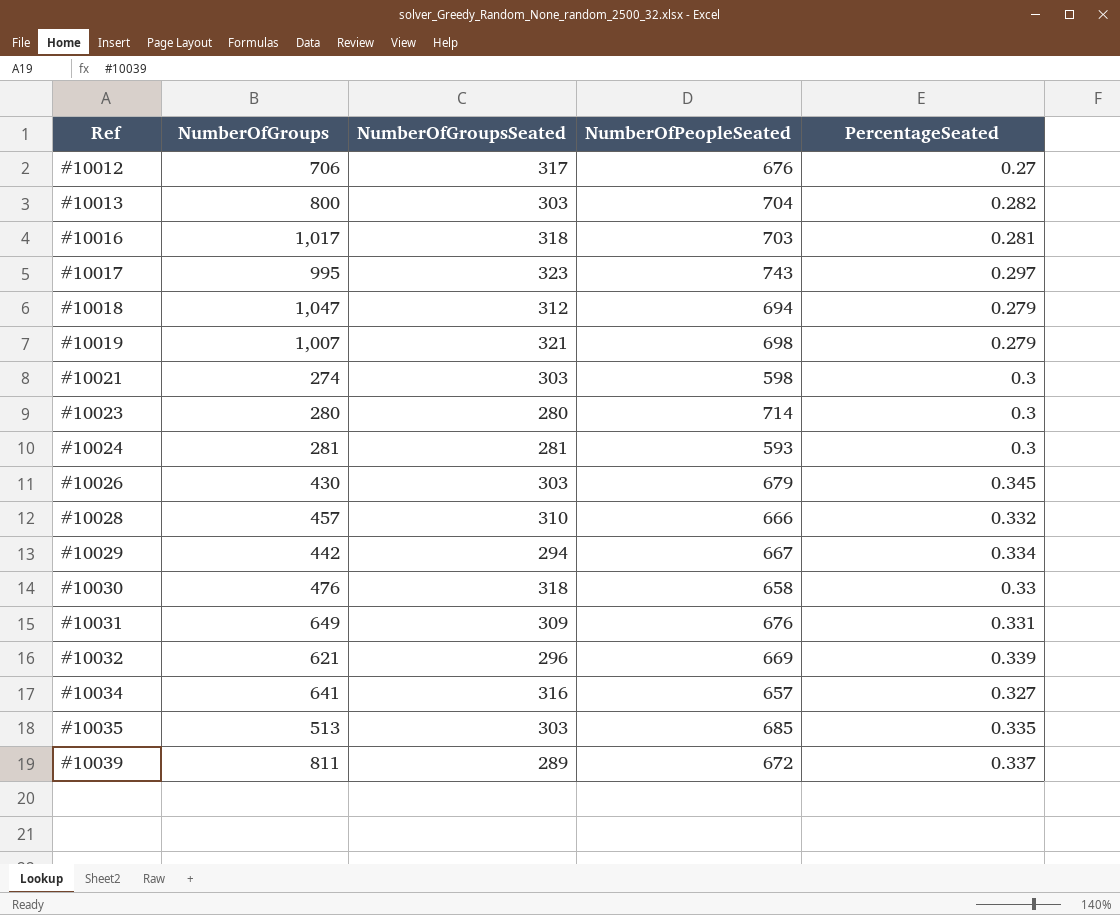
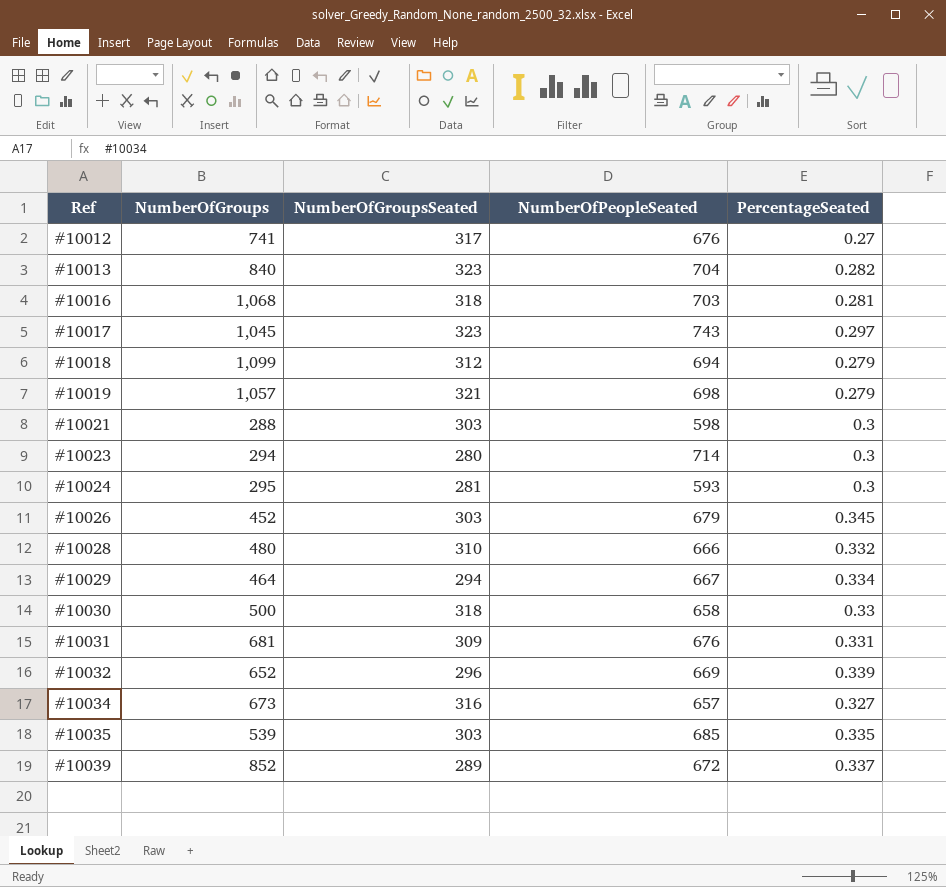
#10012 | NumberOfGroups: 706 -> 741
#10013 | NumberOfGroups: 800 -> 840
#10013 | NumberOfGroupsSeated: 303 -> 323
#10016 | NumberOfGroups: 1,017 -> 1,068
#10017 | NumberOfGroups: 995 -> 1,045
#10018 | NumberOfGroups: 1,047 -> 1,099
#10019 | NumberOfGroups: 1,007 -> 1,057
#10021 | NumberOfGroups: 274 -> 288
#10023 | NumberOfGroups: 280 -> 294
#10024 | NumberOfGroups: 281 -> 295
#10026 | NumberOfGroups: 430 -> 452
#10028 | NumberOfGroups: 457 -> 480
#10029 | NumberOfGroups: 442 -> 464
#10030 | NumberOfGroups: 476 -> 500
#10031 | NumberOfGroups: 649 -> 681
#10032 | NumberOfGroups: 621 -> 652
#10034 | NumberOfGroups: 641 -> 673
#10035 | NumberOfGroups: 513 -> 539
#10039 | NumberOfGroups: 811 -> 852

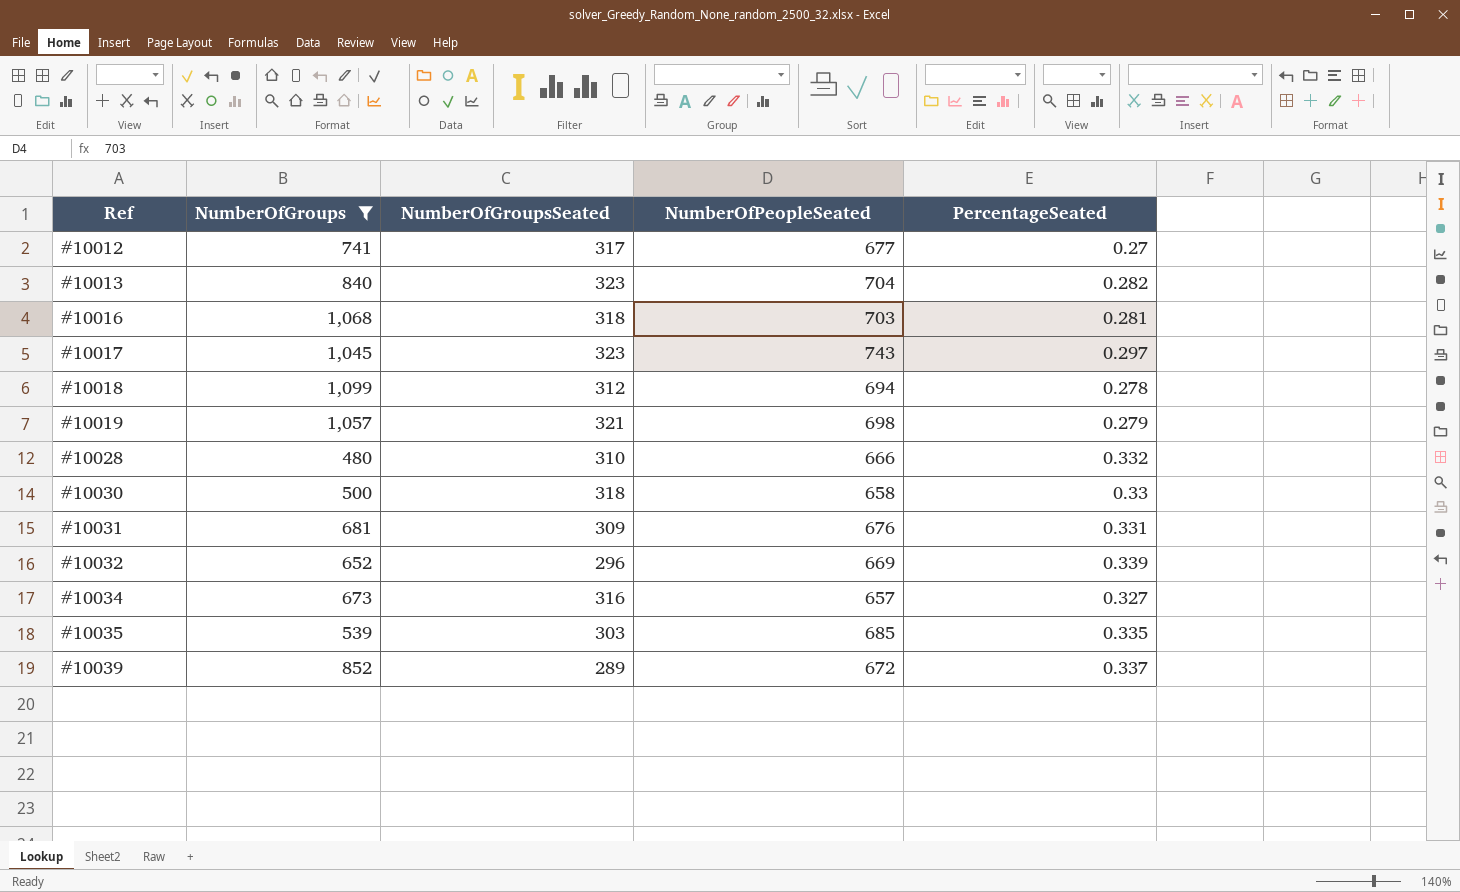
filter: none -> NumberOfGroups >= 480
#10012 | NumberOfPeopleSeated: 676 -> 677
#10018 | PercentageSeated: 0.279 -> 0.278

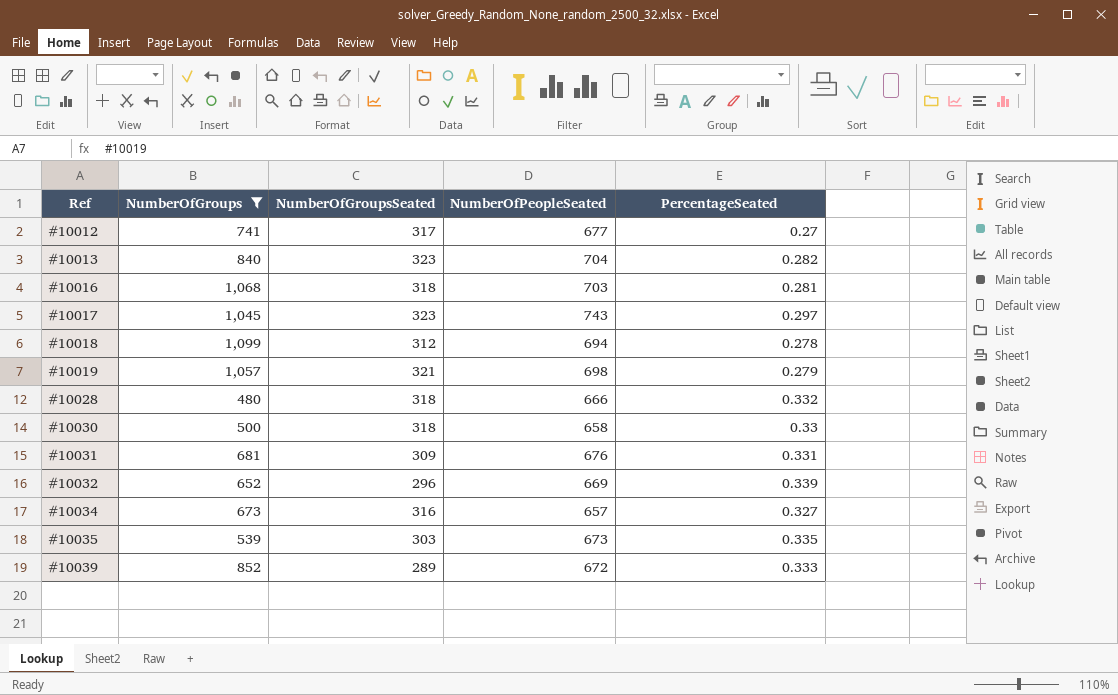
#10028 | NumberOfGroupsSeated: 310 -> 318
#10035 | NumberOfPeopleSeated: 685 -> 673
#10039 | PercentageSeated: 0.337 -> 0.333

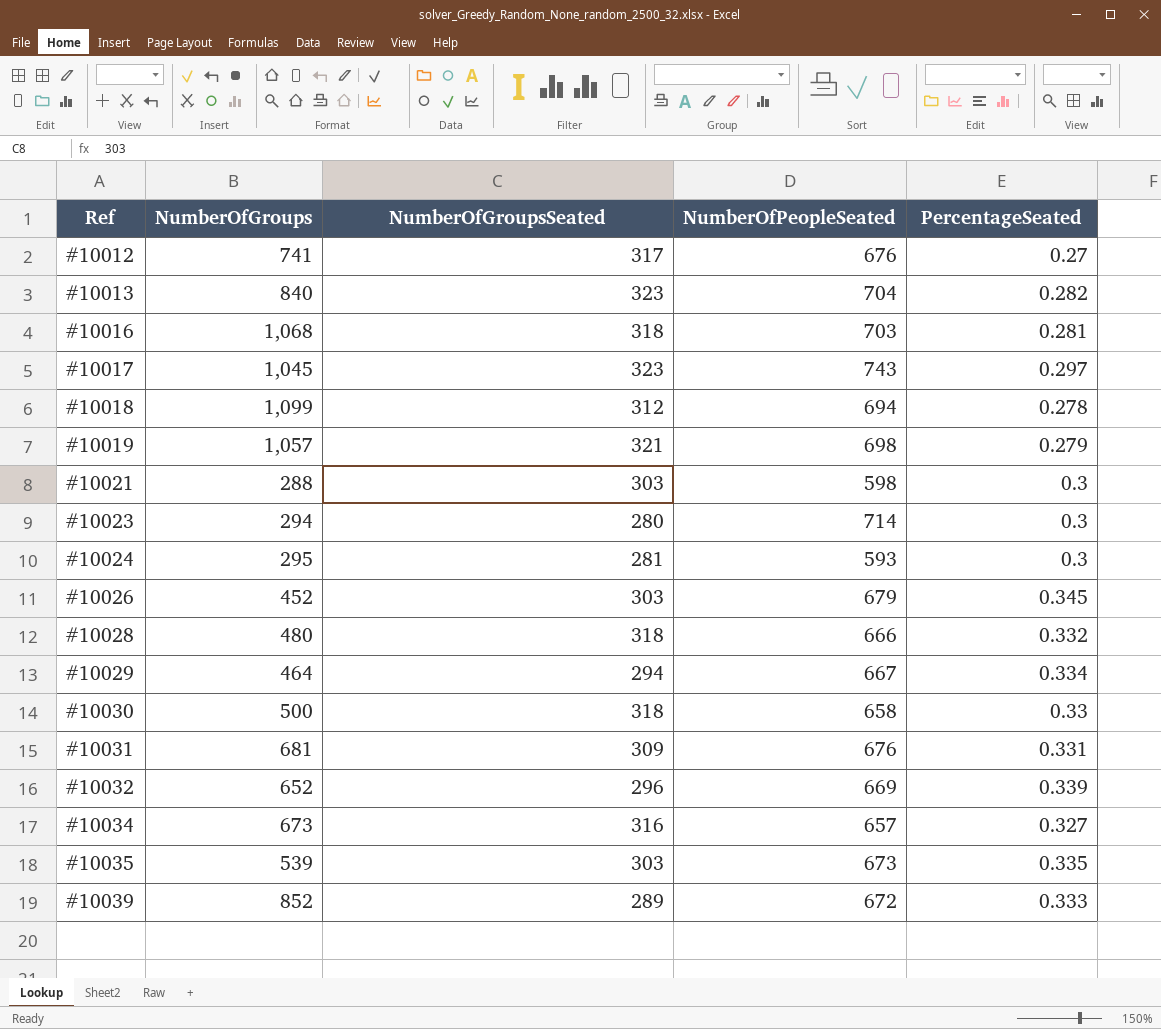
filter: NumberOfGroups >= 480 -> none
#10012 | NumberOfPeopleSeated: 677 -> 676

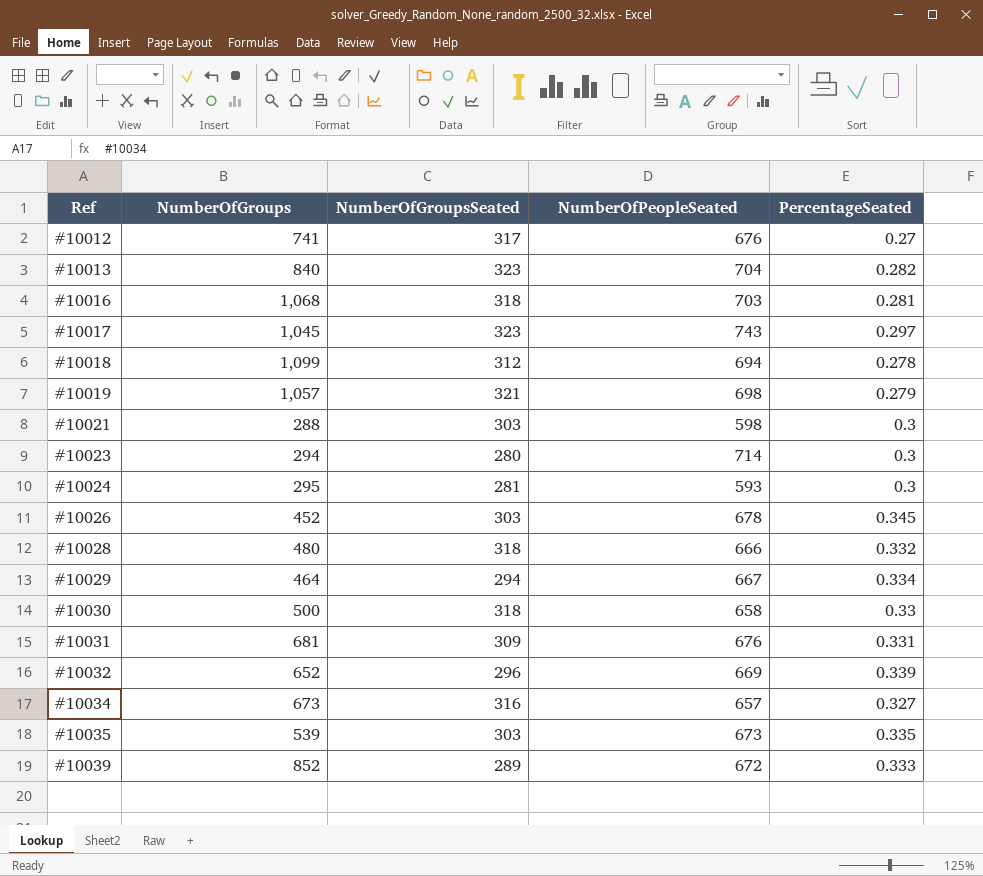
#10026 | NumberOfPeopleSeated: 679 -> 678

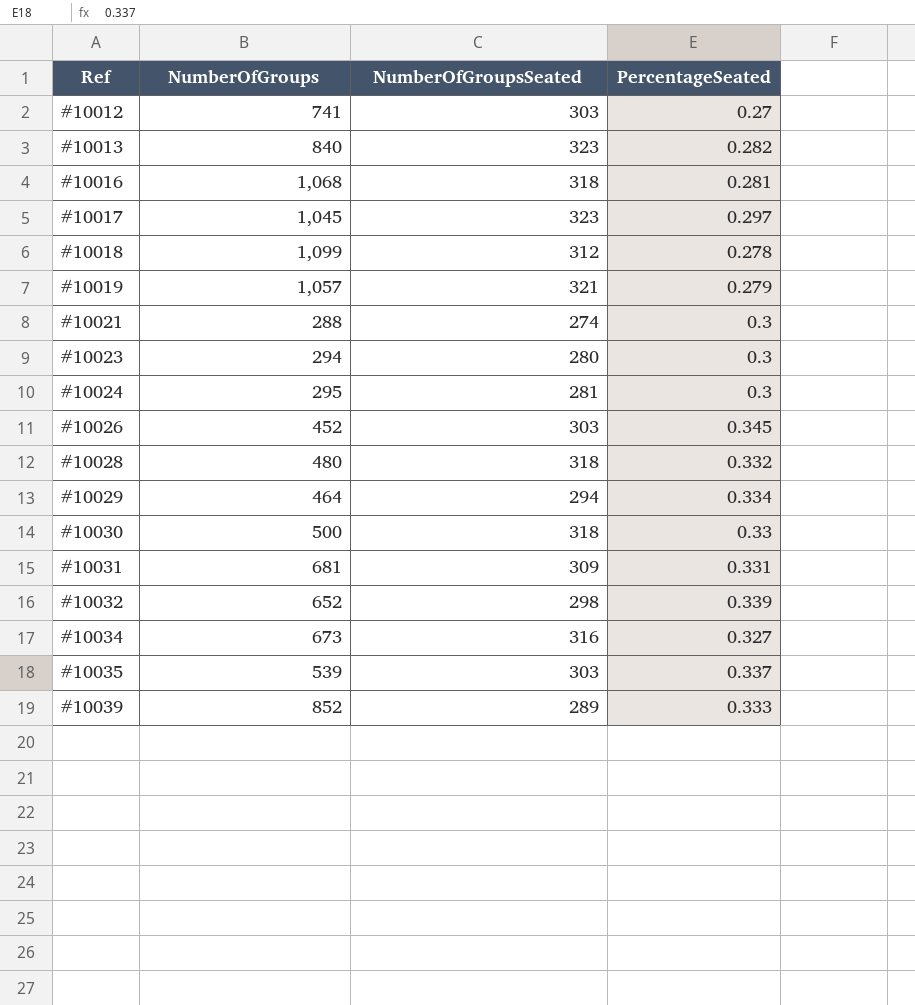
column NumberOfPeopleSeated | position: 4 -> none
#10012 | NumberOfGroupsSeated: 317 -> 303
#10021 | NumberOfGroupsSeated: 303 -> 274
#10032 | NumberOfGroupsSeated: 296 -> 298
#10035 | PercentageSeated: 0.335 -> 0.337

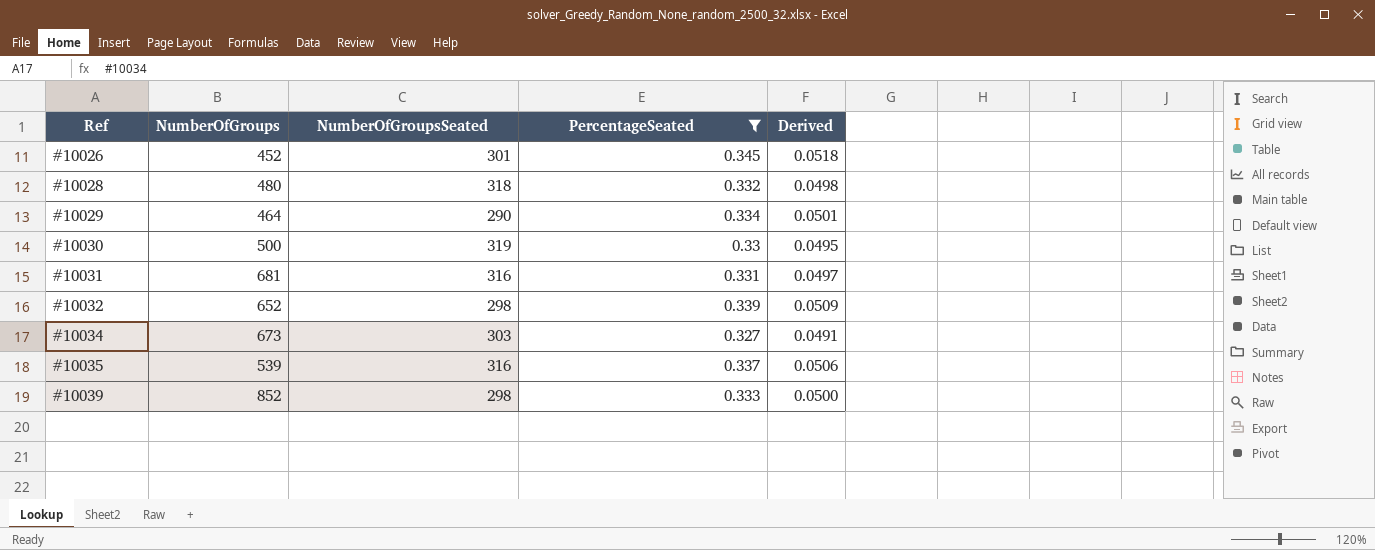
filter: none -> PercentageSeated >= 0.327
column Derived | formula: none -> [PercentageSeated] * 0.15
#10026 | NumberOfGroupsSeated: 303 -> 301
#10029 | NumberOfGroupsSeated: 294 -> 290
#10030 | NumberOfGroupsSeated: 318 -> 319
#10031 | NumberOfGroupsSeated: 309 -> 316
#10034 | NumberOfGroupsSeated: 316 -> 303
#10035 | NumberOfGroupsSeated: 303 -> 316
#10039 | NumberOfGroupsSeated: 289 -> 298

